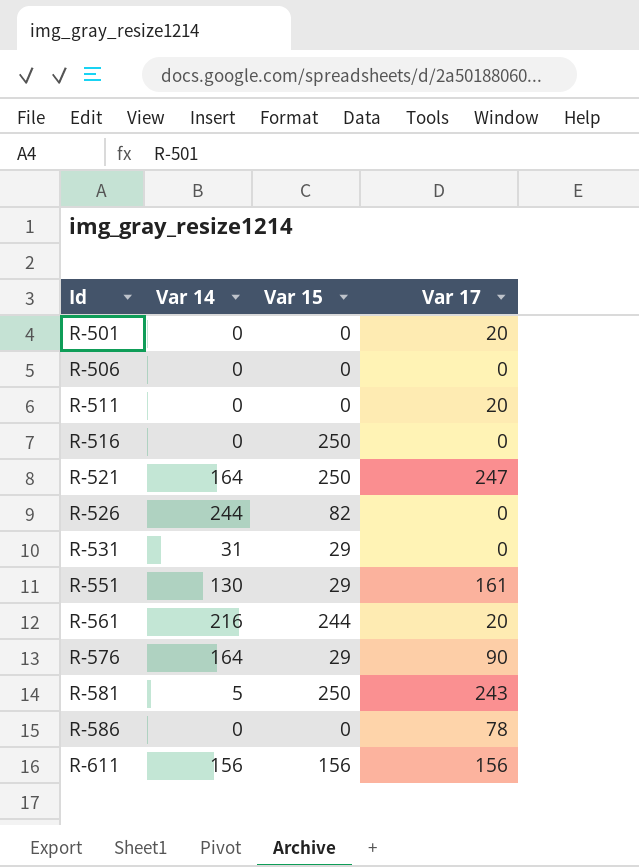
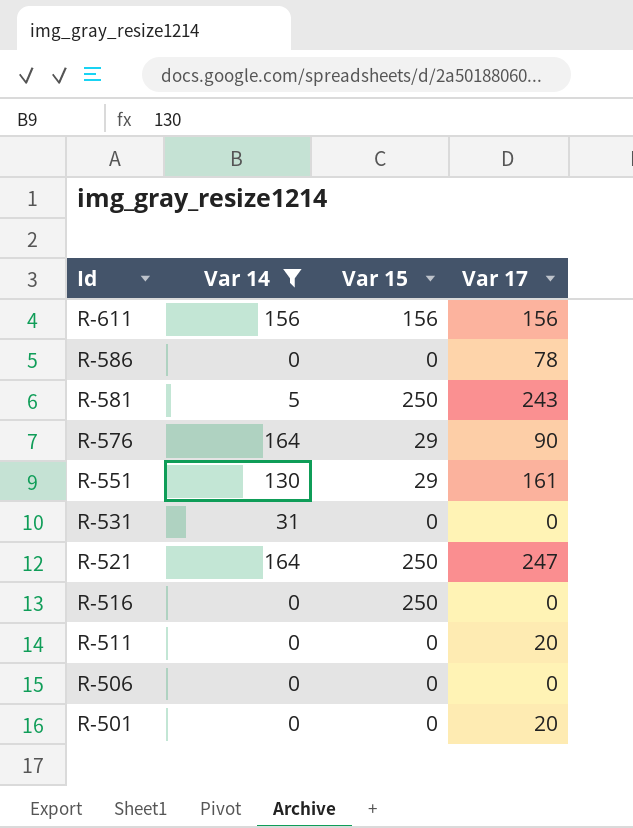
filter: none -> Var 14 <= 164
row order: Id ascending -> Id descending
R-531 | Var 15: 29 -> 0

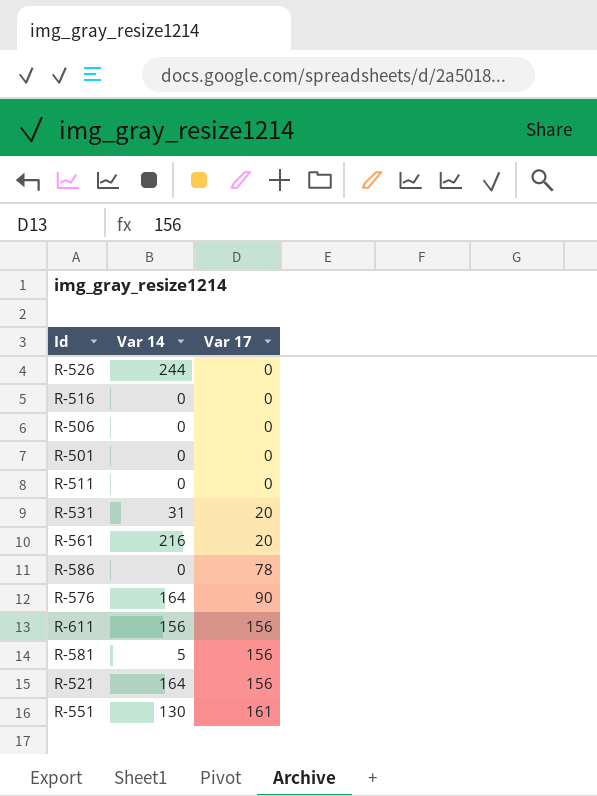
filter: Var 14 <= 164 -> none
row order: Id descending -> Var 17 ascending
column Var 15 | position: 3 -> none
R-501 | Var 17: 20 -> 0
R-511 | Var 17: 20 -> 0
R-531 | Var 17: 0 -> 20
R-581 | Var 17: 243 -> 156
R-521 | Var 17: 247 -> 156

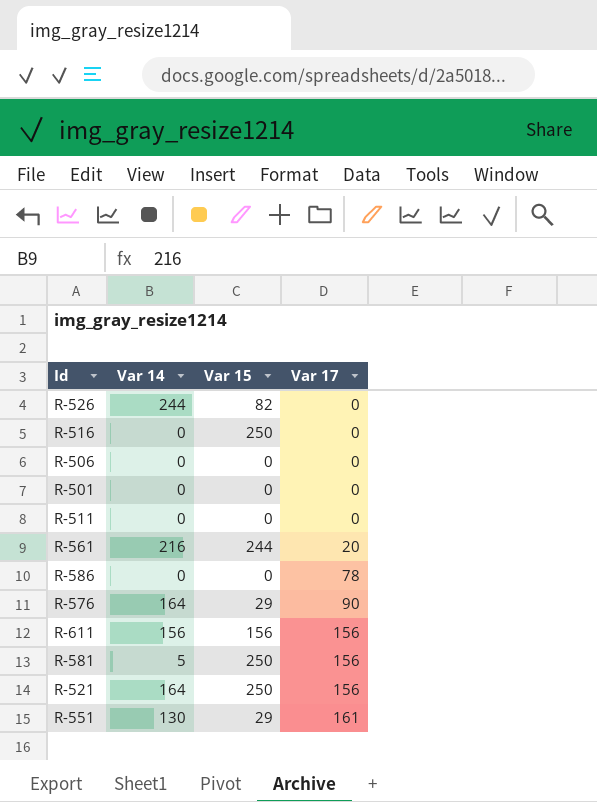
column Var 15 | position: none -> 3
row R-531: 31 | 20 -> none

